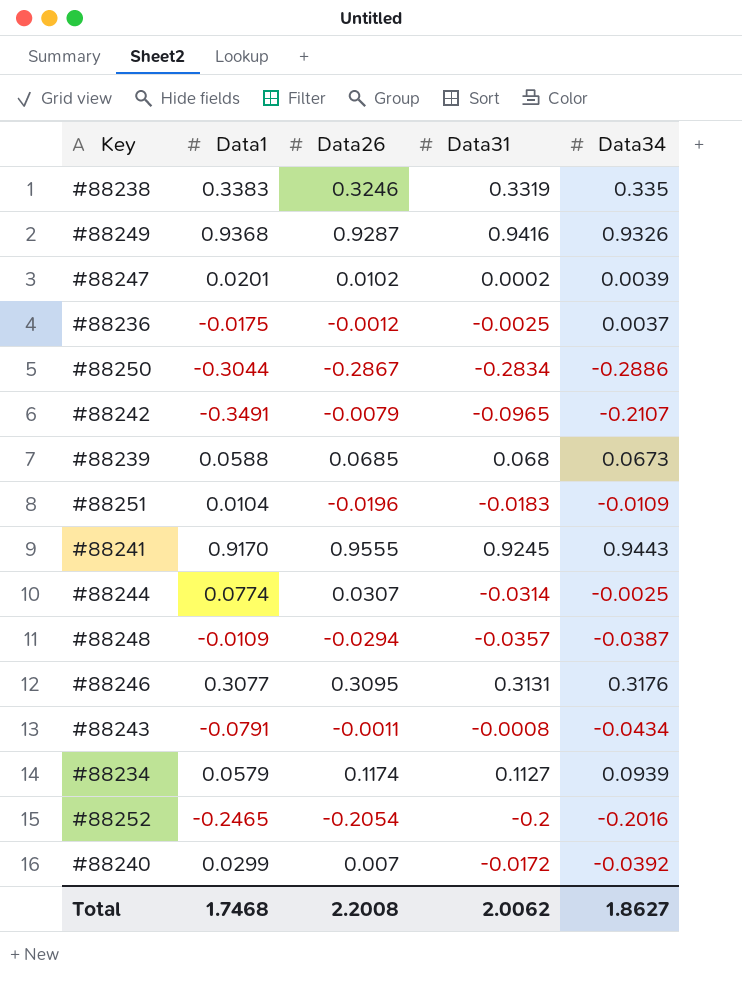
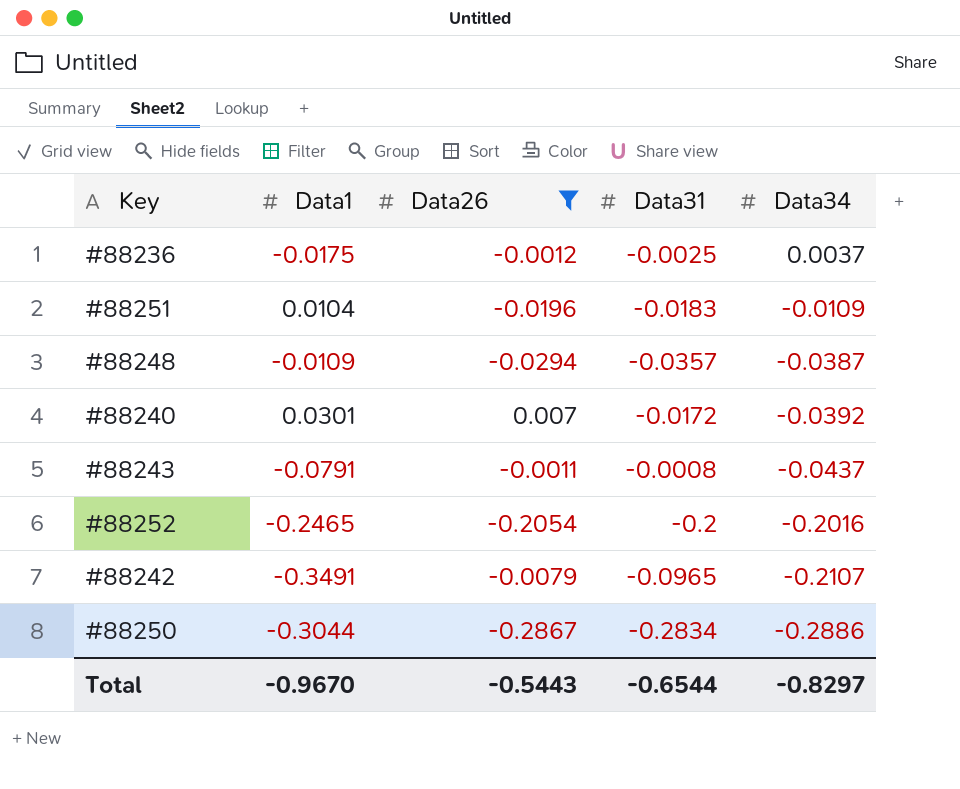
filter: none -> Data26 <= 0.007
row order: none -> Data34 descending
#88240 | Data1: 0.0299 -> 0.0301
#88243 | Data34: -0.0434 -> -0.0437
Total | Data1: 1.7468 -> -0.9670
Total | Data26: 2.2008 -> -0.5443
Total | Data31: 2.0062 -> -0.6544
Total | Data34: 1.8627 -> -0.8297

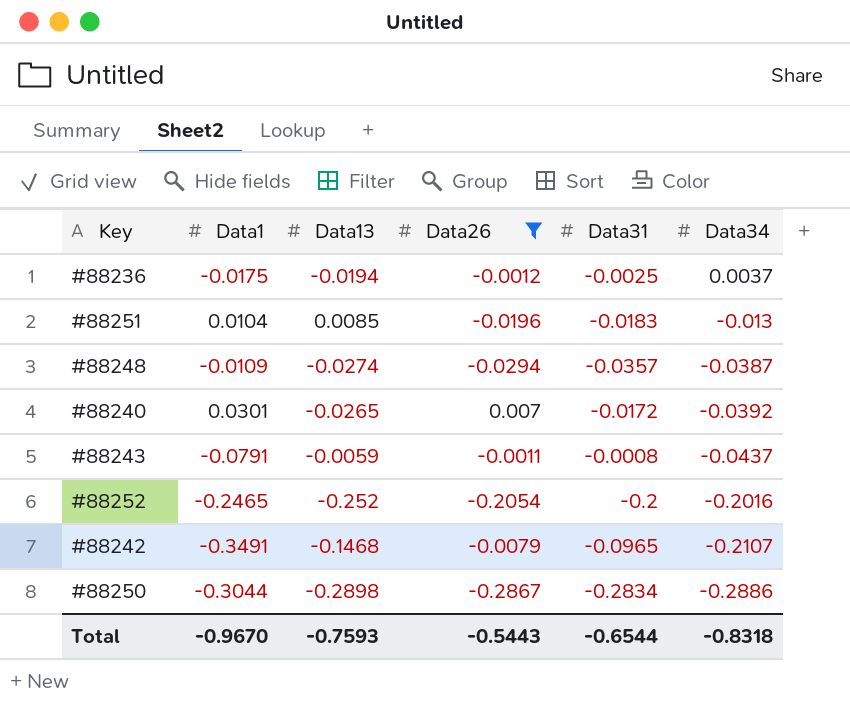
column Data13 | position: none -> 3
#88251 | Data34: -0.0109 -> -0.013
Total | Data34: -0.8297 -> -0.8318

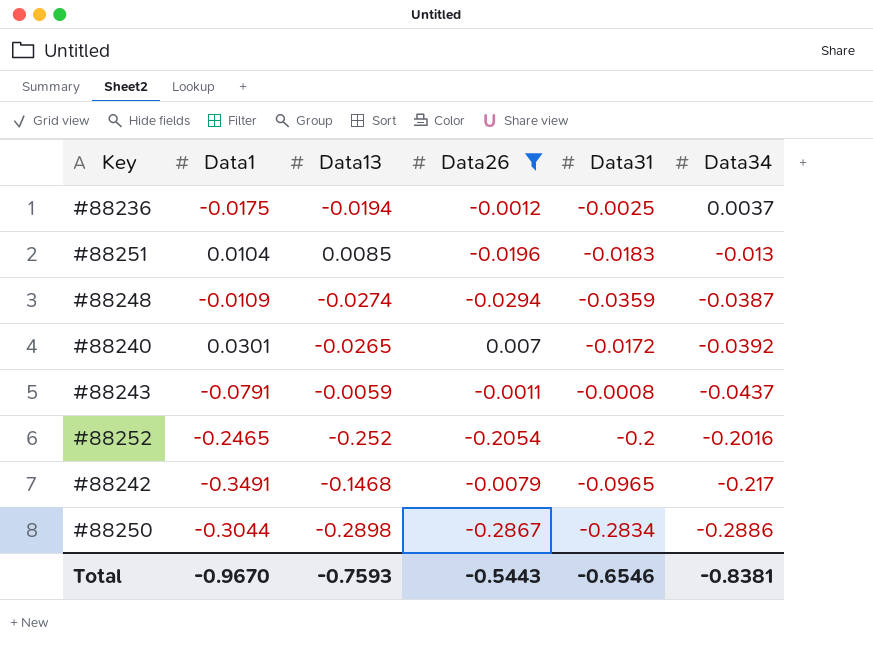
#88248 | Data31: -0.0357 -> -0.0359
#88242 | Data34: -0.2107 -> -0.217
Total | Data31: -0.6544 -> -0.6546
Total | Data34: -0.8318 -> -0.8381

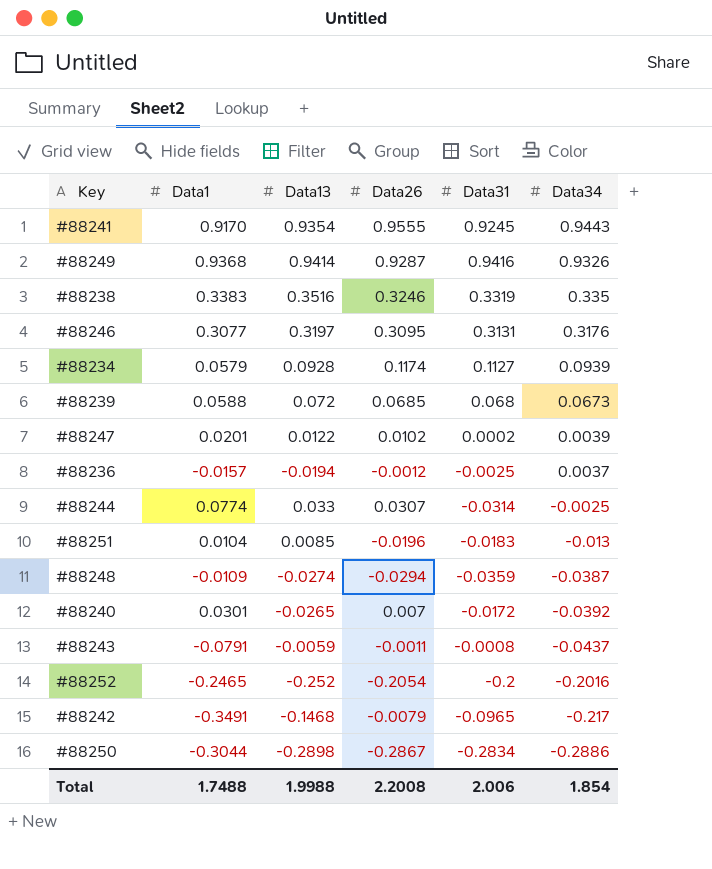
filter: Data26 <= 0.007 -> none
#88236 | Data1: -0.0175 -> -0.0157
Total | Data1: -0.9670 -> 1.7488
Total | Data13: -0.7593 -> 1.9988
Total | Data26: -0.5443 -> 2.2008
Total | Data31: -0.6546 -> 2.006
Total | Data34: -0.8381 -> 1.854

